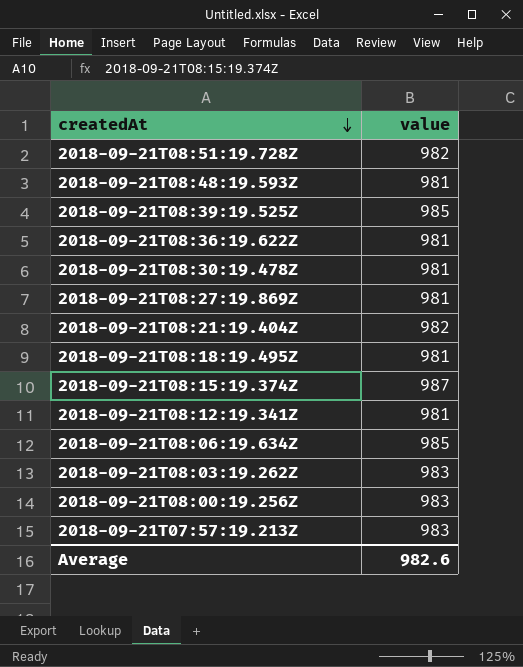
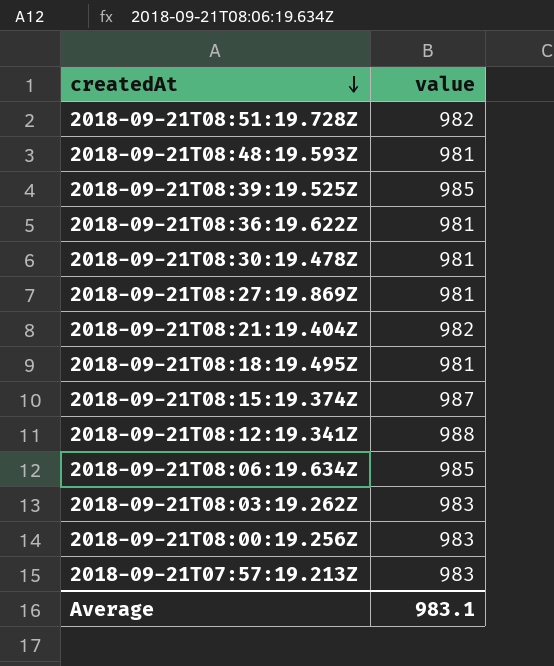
2018-09-21T08:12:19.341Z | value: 981 -> 988
Average | value: 982.6 -> 983.1

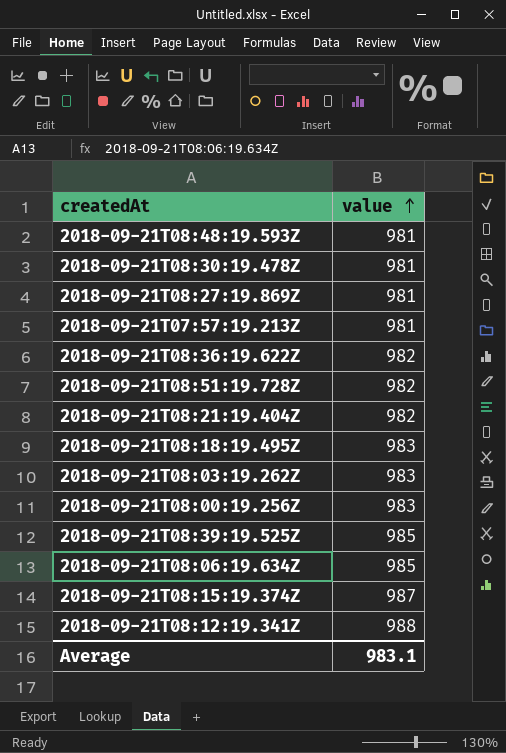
row order: createdAt descending -> value ascending
2018-09-21T07:57:19.213Z | value: 983 -> 981
2018-09-21T08:36:19.622Z | value: 981 -> 982
2018-09-21T08:18:19.495Z | value: 981 -> 983

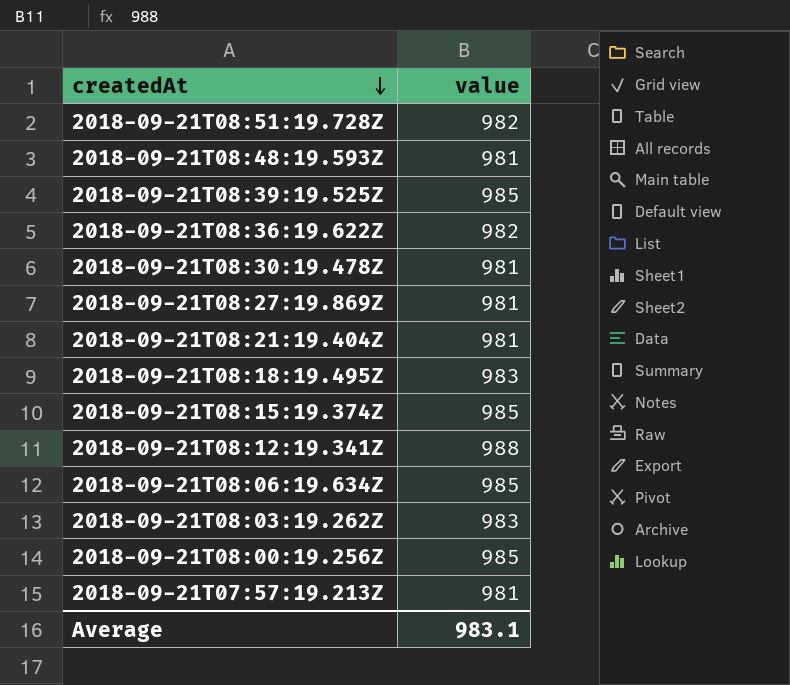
row order: value ascending -> createdAt descending
2018-09-21T08:21:19.404Z | value: 982 -> 981
2018-09-21T08:15:19.374Z | value: 987 -> 985
2018-09-21T08:00:19.256Z | value: 983 -> 985

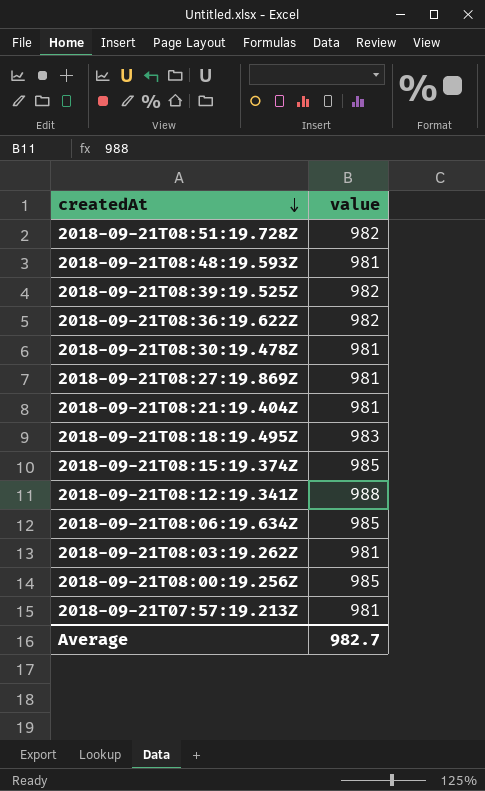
2018-09-21T08:39:19.525Z | value: 985 -> 982
2018-09-21T08:03:19.262Z | value: 983 -> 981
Average | value: 983.1 -> 982.7

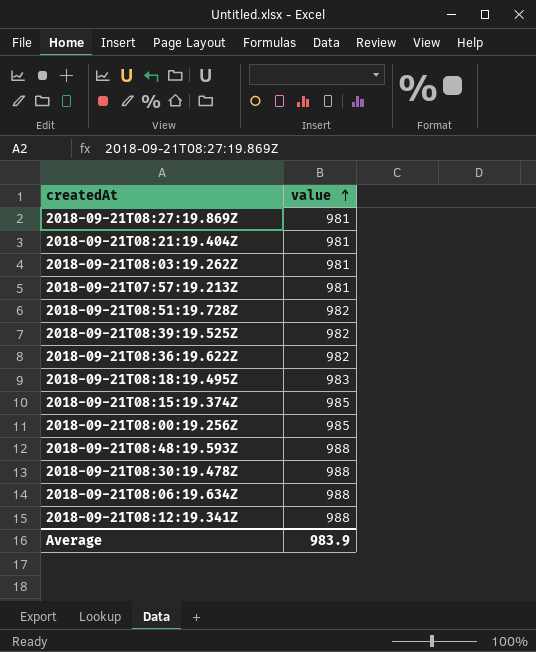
row order: createdAt descending -> value ascending
2018-09-21T08:48:19.593Z | value: 981 -> 988
2018-09-21T08:30:19.478Z | value: 981 -> 988
2018-09-21T08:06:19.634Z | value: 985 -> 988
Average | value: 982.7 -> 983.9

